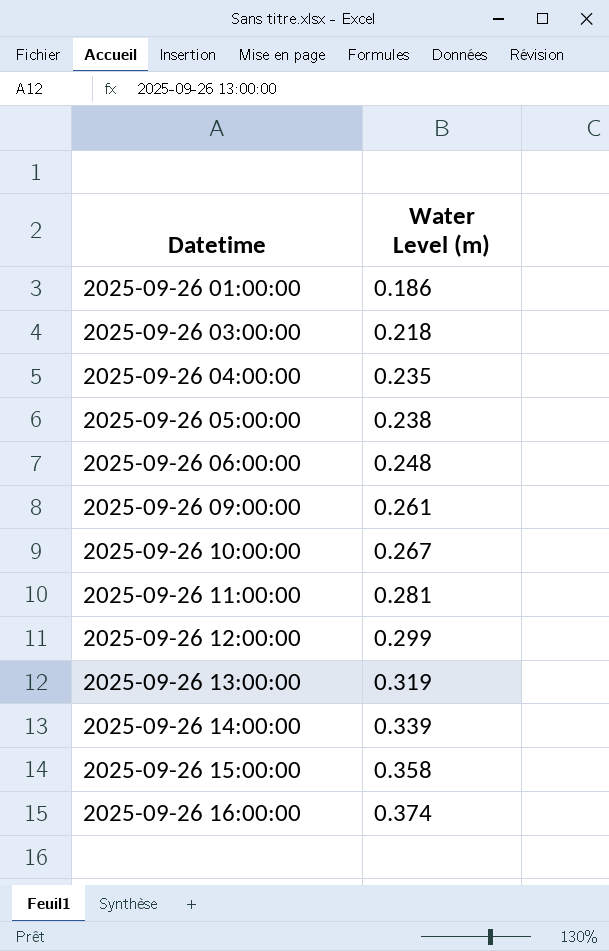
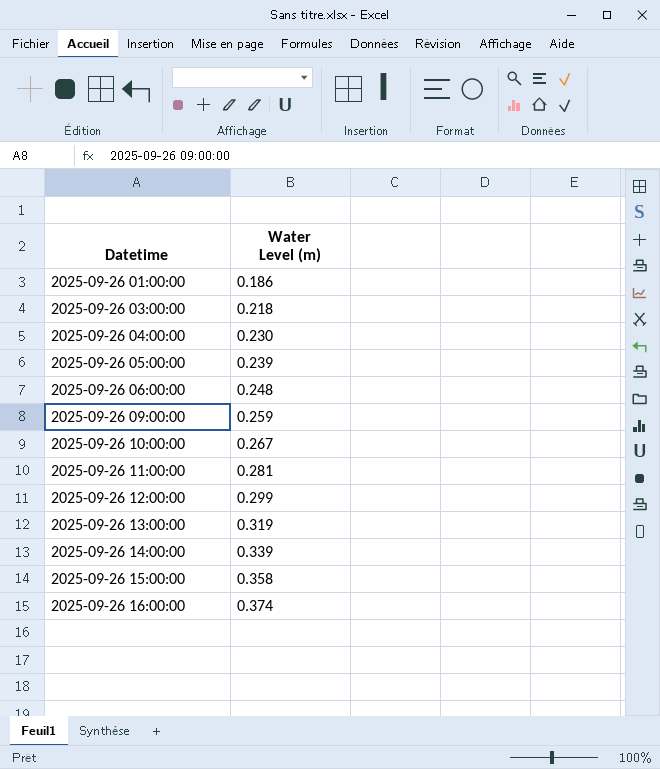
2025-09-26 04:00:00 | Water Level (m): 0.235 -> 0.230
2025-09-26 05:00:00 | Water Level (m): 0.238 -> 0.239
2025-09-26 09:00:00 | Water Level (m): 0.261 -> 0.259

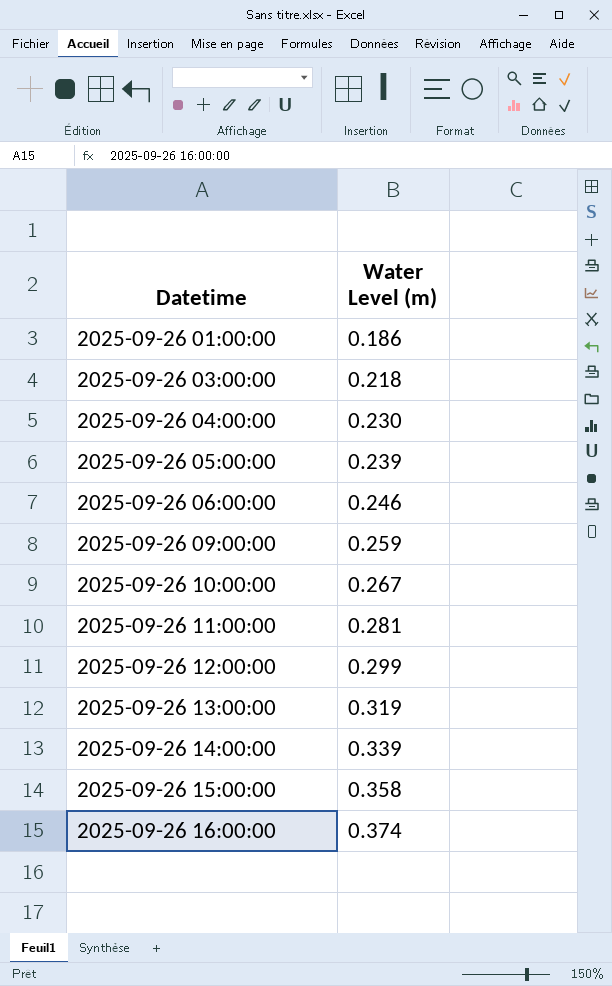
2025-09-26 06:00:00 | Water Level (m): 0.248 -> 0.246

